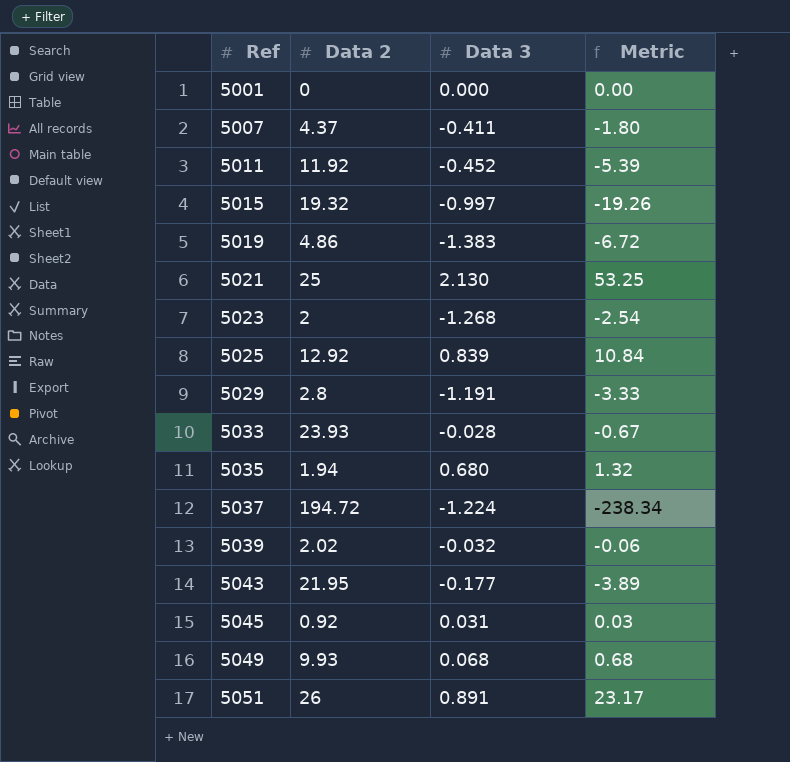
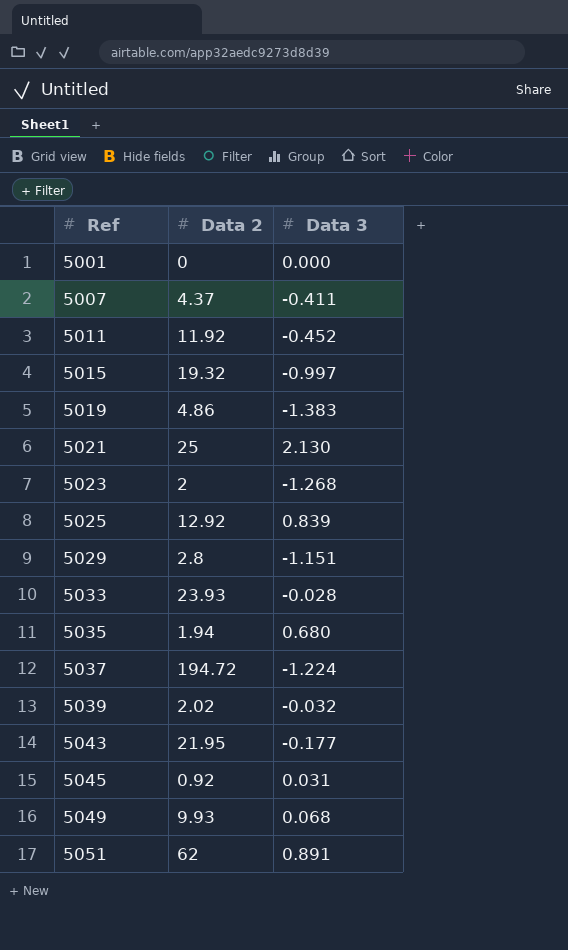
column Metric | formula: [Data 2] * [Data 3] -> none
5029 | Data 3: -1.191 -> -1.151
5051 | Data 2: 26 -> 62

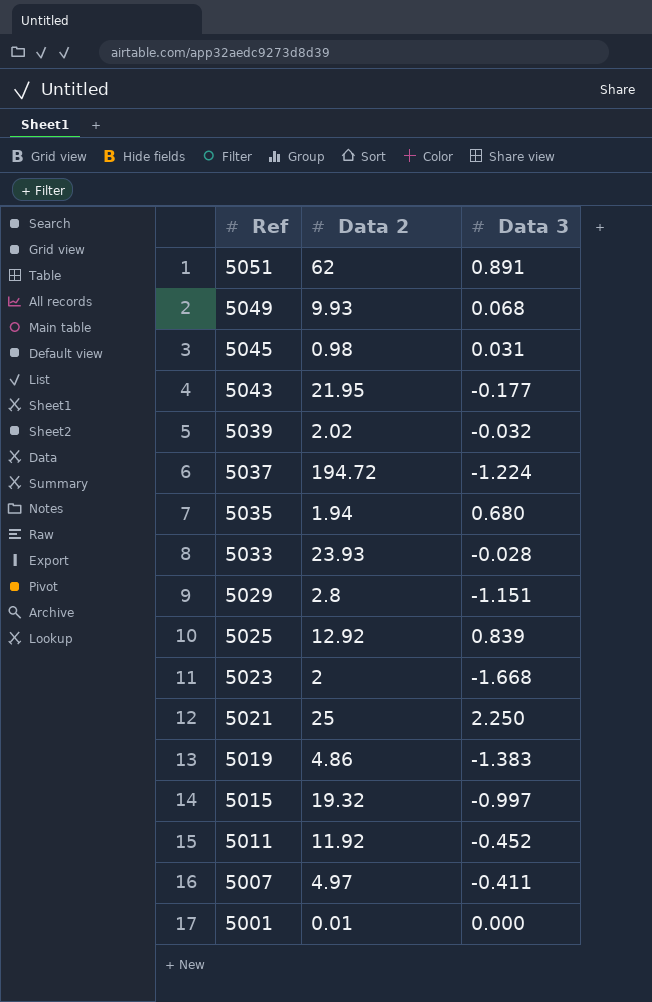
row order: Ref ascending -> Ref descending
5045 | Data 2: 0.92 -> 0.98
5023 | Data 3: -1.268 -> -1.668
5021 | Data 3: 2.130 -> 2.250
5007 | Data 2: 4.37 -> 4.97
5001 | Data 2: 0 -> 0.01

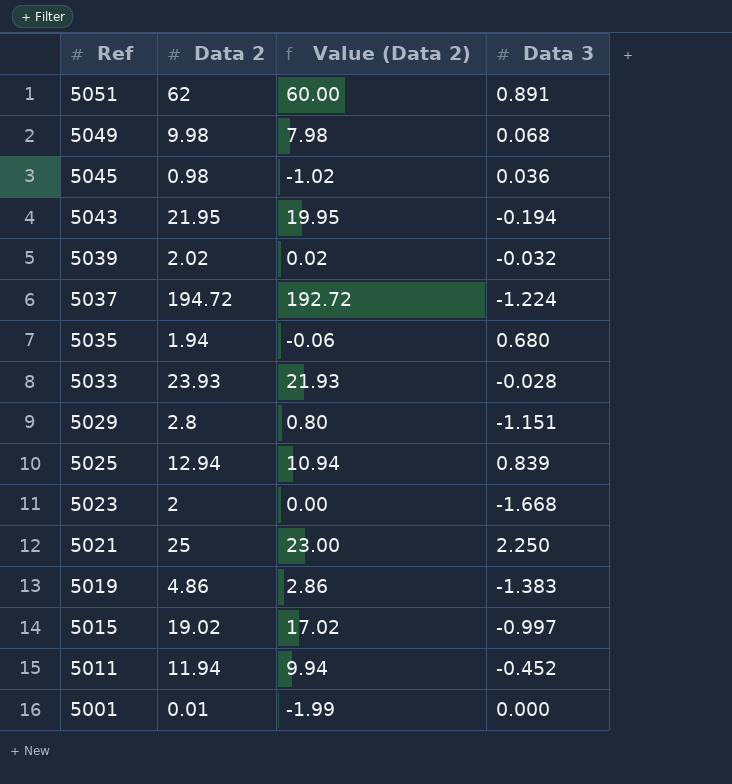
column Value (Data 2) | formula: none -> [Data 2] - 2
row 5007: 4.97 | -0.411 -> none
5049 | Data 2: 9.93 -> 9.98
5045 | Data 3: 0.031 -> 0.036
5043 | Data 3: -0.177 -> -0.194
5025 | Data 2: 12.92 -> 12.94
5015 | Data 2: 19.32 -> 19.02
5011 | Data 2: 11.92 -> 11.94

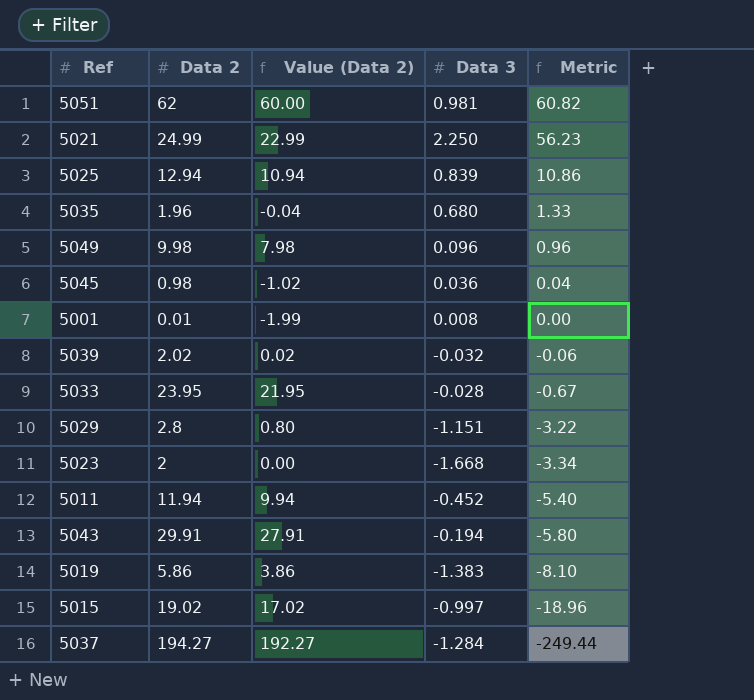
row order: Ref descending -> Metric descending
column Metric | formula: none -> [Data 2] * [Data 3]
5051 | Data 3: 0.891 -> 0.981
5021 | Data 2: 25 -> 24.99
5021 | Value (Data 2): 23.00 -> 22.99
5035 | Data 2: 1.94 -> 1.96
5035 | Value (Data 2): -0.06 -> -0.04
5049 | Data 3: 0.068 -> 0.096
5001 | Data 3: 0.000 -> 0.008
5033 | Data 2: 23.93 -> 23.95
5033 | Value (Data 2): 21.93 -> 21.95
5043 | Data 2: 21.95 -> 29.91
5043 | Value (Data 2): 19.95 -> 27.91
5019 | Data 2: 4.86 -> 5.86
5019 | Value (Data 2): 2.86 -> 3.86
5037 | Data 2: 194.72 -> 194.27
5037 | Value (Data 2): 192.72 -> 192.27
5037 | Data 3: -1.224 -> -1.284

